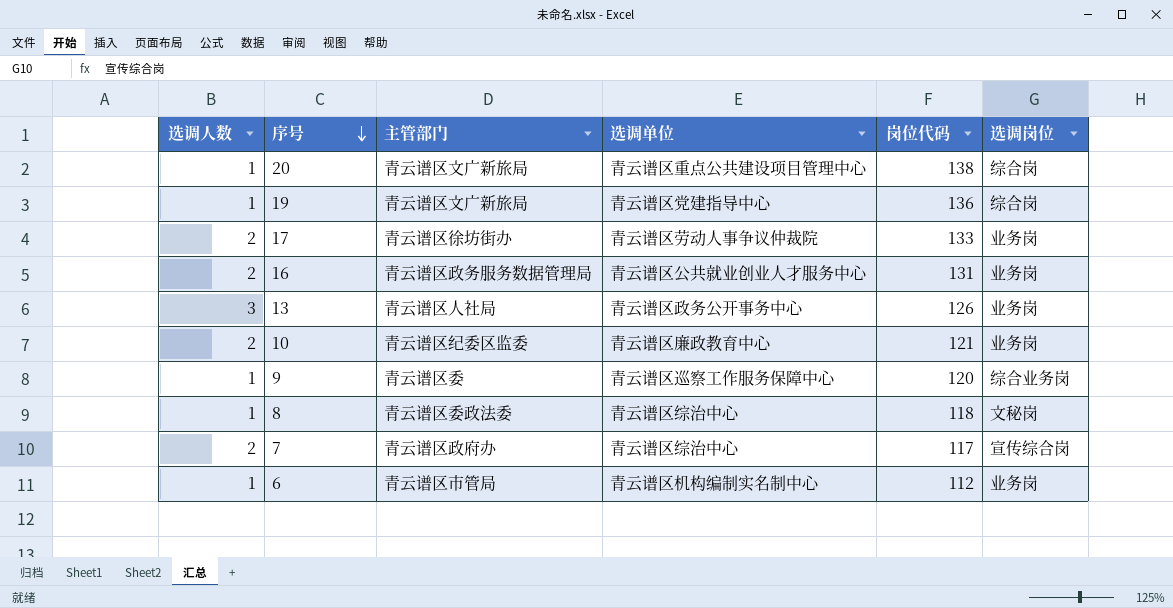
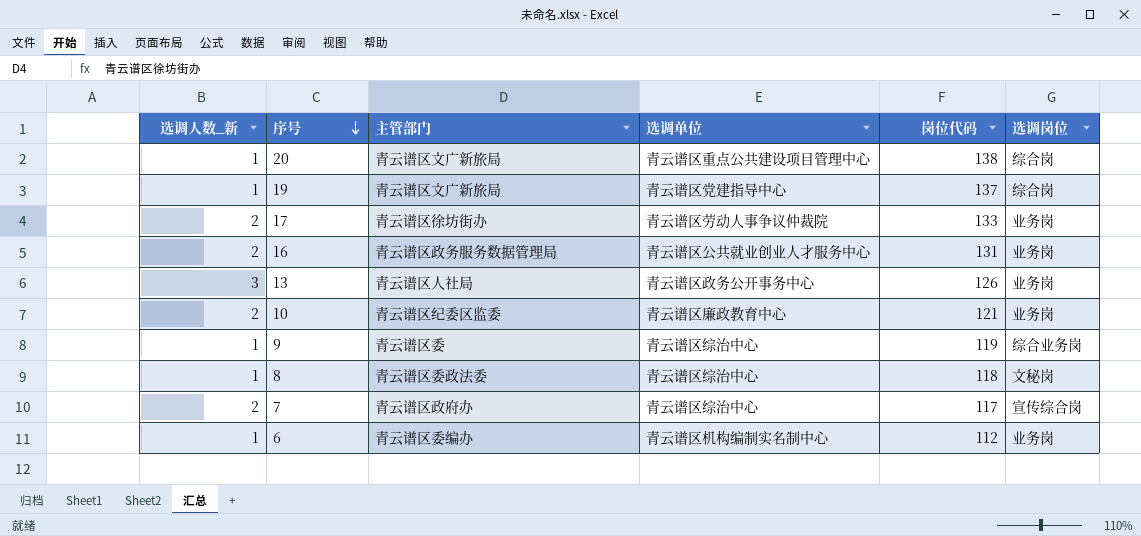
column name: 选调人数 -> 选调人数_新
19 | 岗位代码: 136 -> 137
9 | 选调单位: 青云谱区巡察工作服务保障中心 -> 青云谱区综治中心
9 | 岗位代码: 120 -> 119
6 | 主管部门: 青云谱区市管局 -> 青云谱区委编办

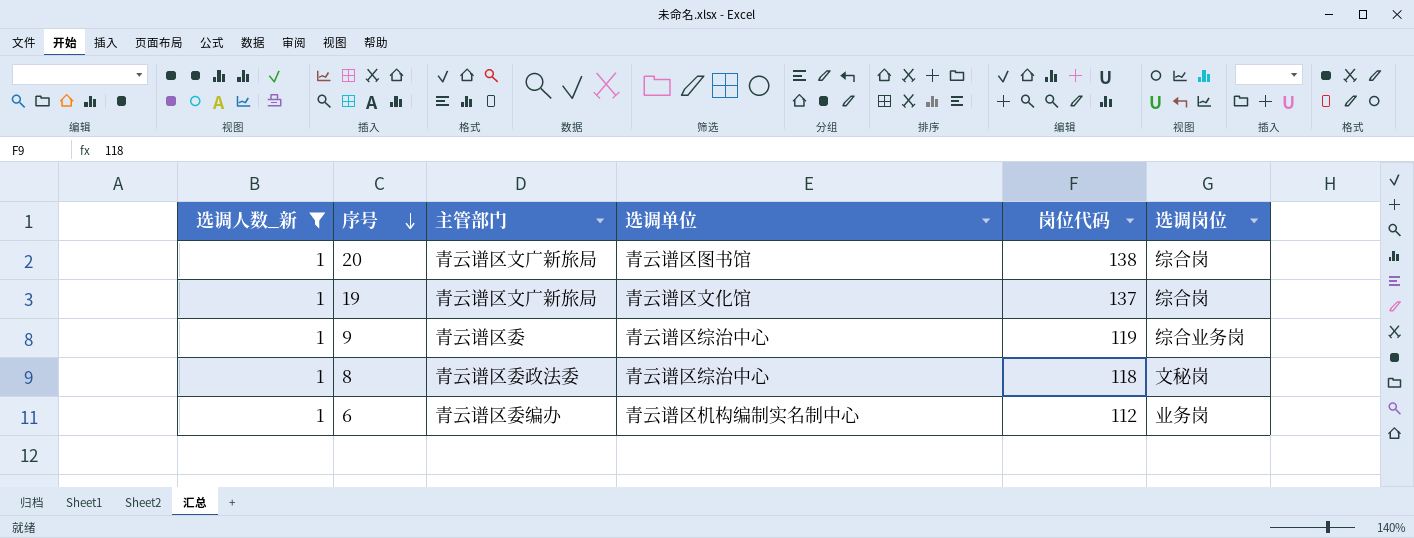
filter: none -> 选调人数_新 = 1
20 | 选调单位: 青云谱区重点公共建设项目管理中心 -> 青云谱区图书馆
19 | 选调单位: 青云谱区党建指导中心 -> 青云谱区文化馆

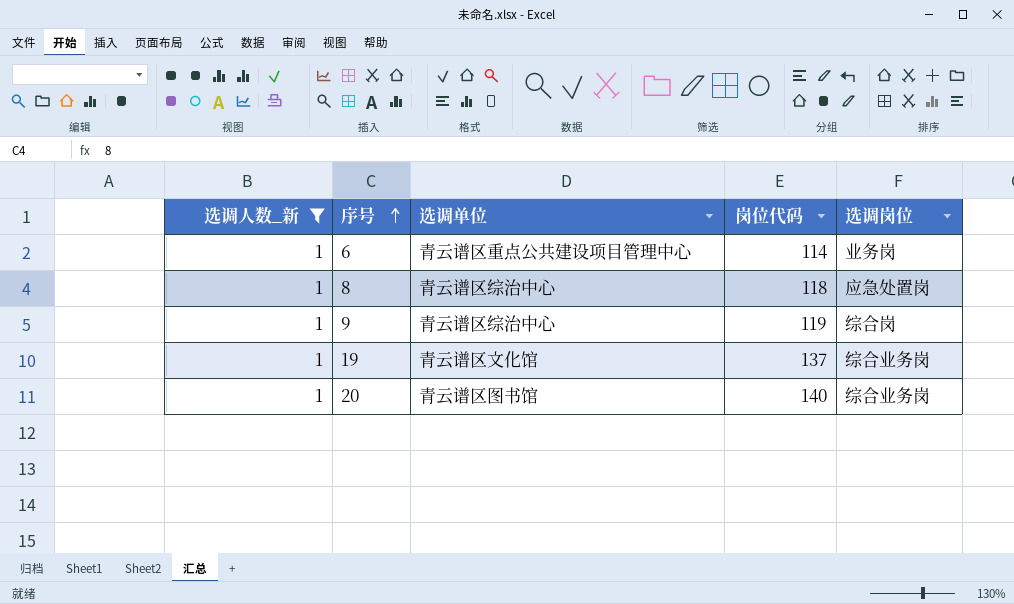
row order: 序号 descending -> 序号 ascending
column 主管部门 | position: 3 -> none
6 | 选调单位: 青云谱区机构编制实名制中心 -> 青云谱区重点公共建设项目管理中心
6 | 岗位代码: 112 -> 114
8 | 选调岗位: 文秘岗 -> 应急处置岗
9 | 选调岗位: 综合业务岗 -> 综合岗
19 | 选调岗位: 综合岗 -> 综合业务岗
20 | 岗位代码: 138 -> 140
20 | 选调岗位: 综合岗 -> 综合业务岗

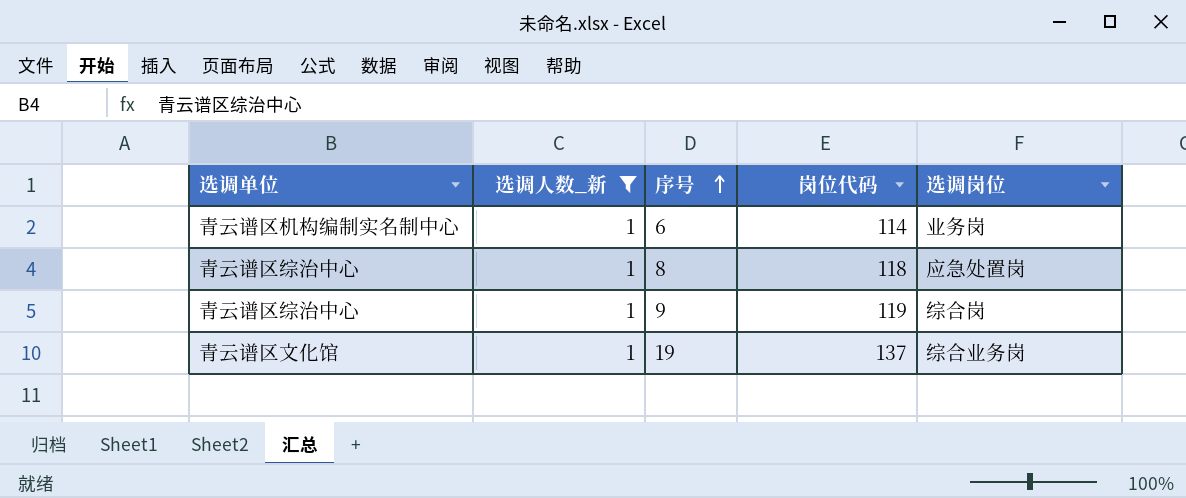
column 选调单位 | position: 3 -> 1
row 20: 1 | 青云谱区图书馆 | 140 | 综合业务岗 -> none
6 | 选调单位: 青云谱区重点公共建设项目管理中心 -> 青云谱区机构编制实名制中心

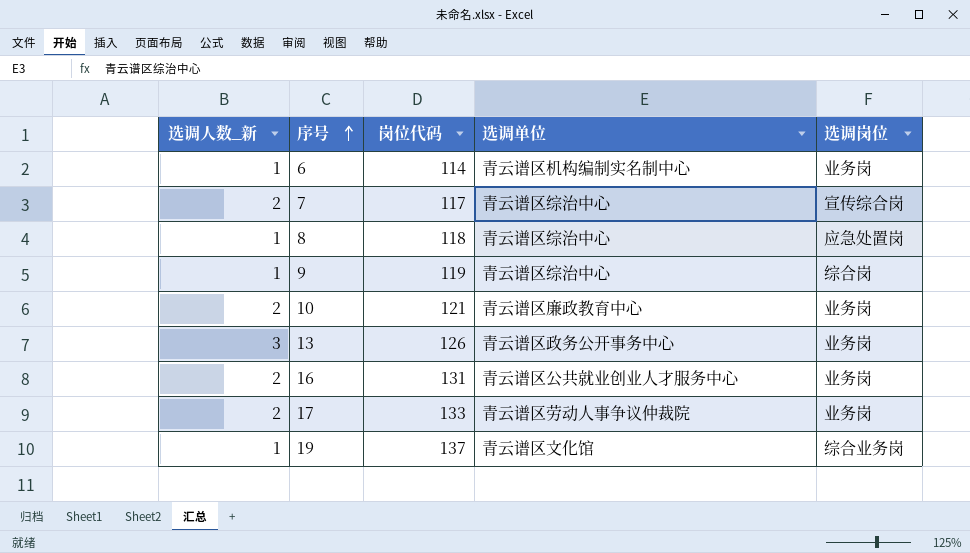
filter: 选调人数_新 = 1 -> none
column 选调单位 | position: 1 -> 4

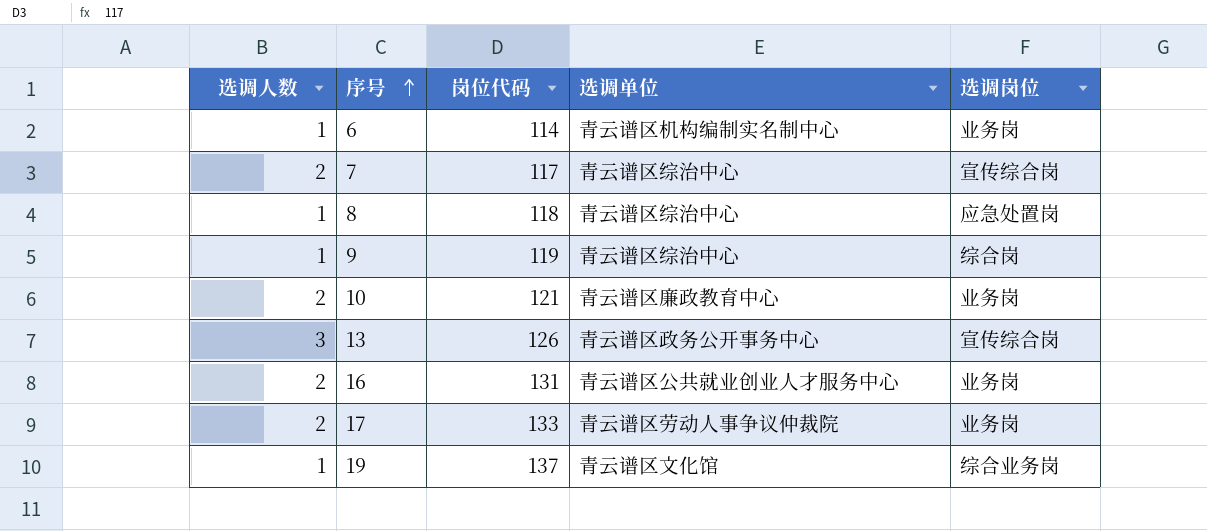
column name: 选调人数_新 -> 选调人数
13 | 选调岗位: 业务岗 -> 宣传综合岗

